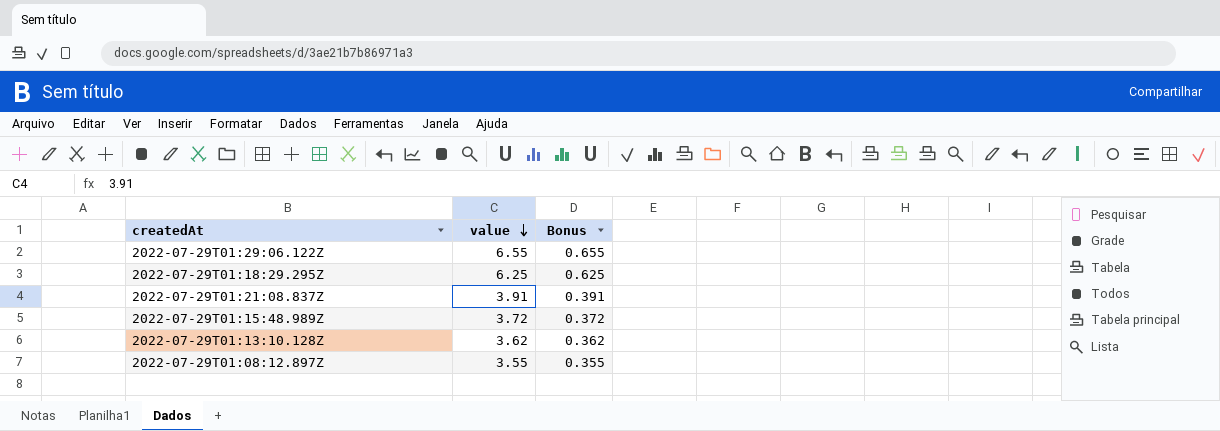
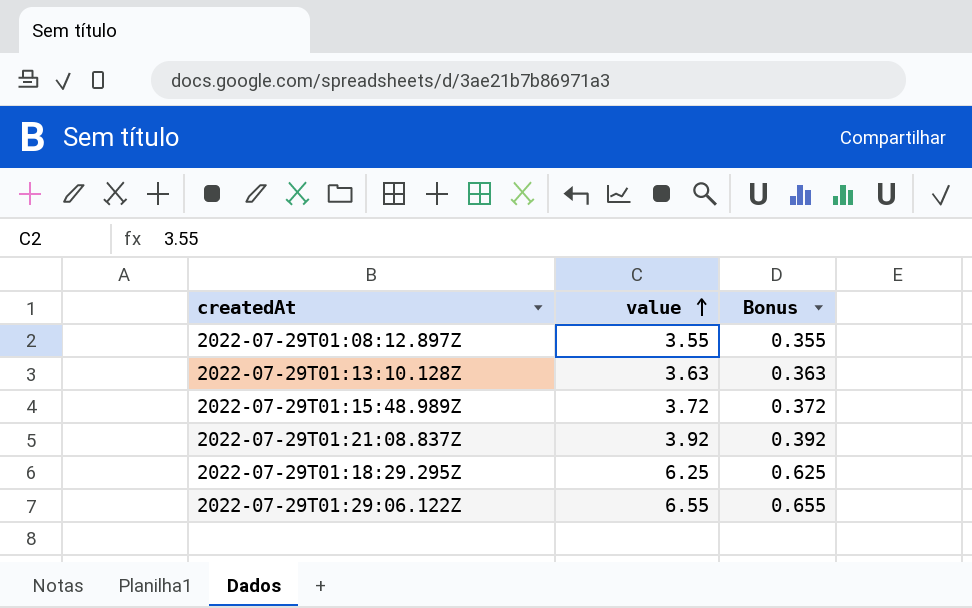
row order: value descending -> value ascending
2022-07-29T01:13:10.128Z | value: 3.62 -> 3.63
2022-07-29T01:13:10.128Z | Bonus: 0.362 -> 0.363
2022-07-29T01:21:08.837Z | value: 3.91 -> 3.92
2022-07-29T01:21:08.837Z | Bonus: 0.391 -> 0.392

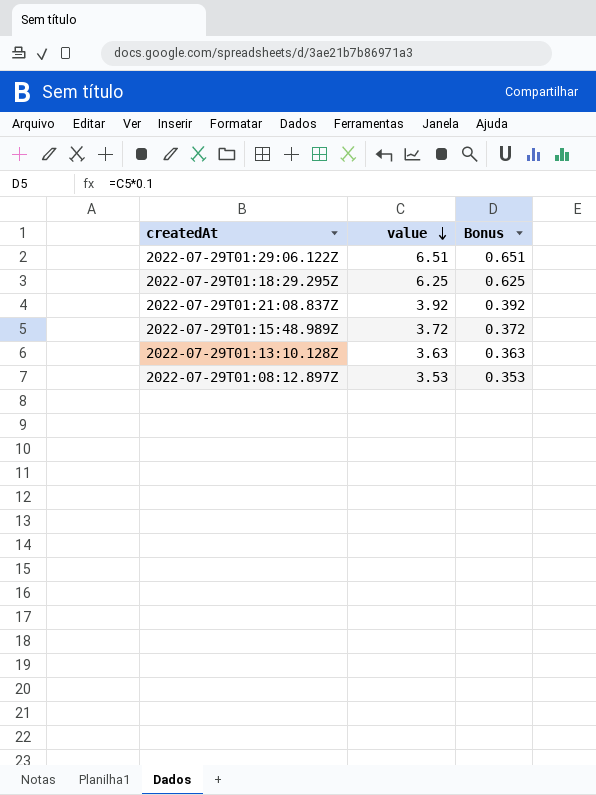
row order: value ascending -> value descending
2022-07-29T01:29:06.122Z | value: 6.55 -> 6.51
2022-07-29T01:29:06.122Z | Bonus: 0.655 -> 0.651
2022-07-29T01:08:12.897Z | value: 3.55 -> 3.53
2022-07-29T01:08:12.897Z | Bonus: 0.355 -> 0.353

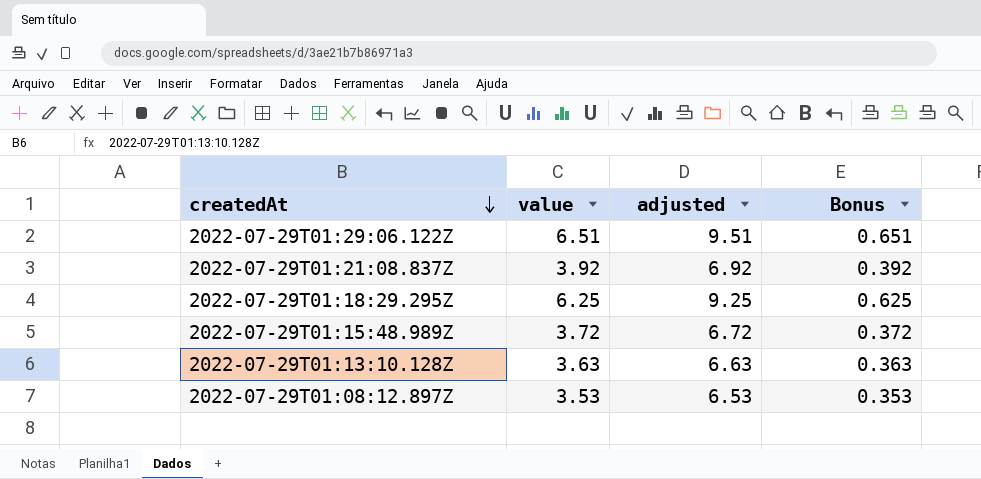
row order: value descending -> createdAt descending
column adjusted | formula: none -> [value] + 3

